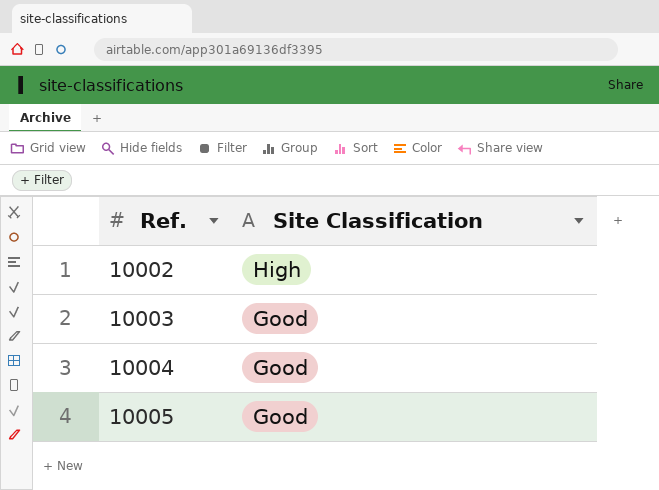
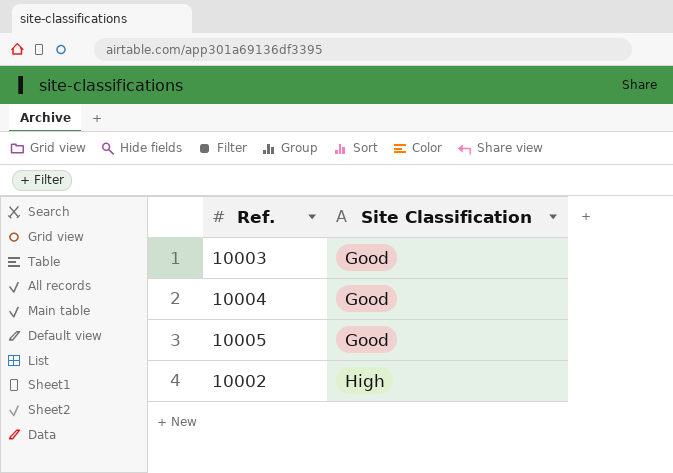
row order: Ref. ascending -> Site Classification ascending

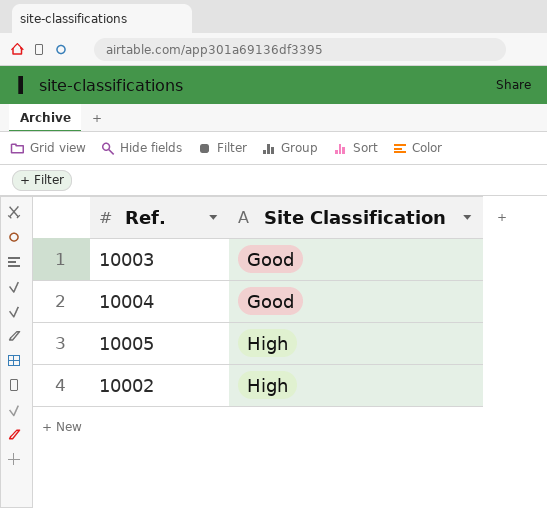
10005 | Site Classification: Good -> High

